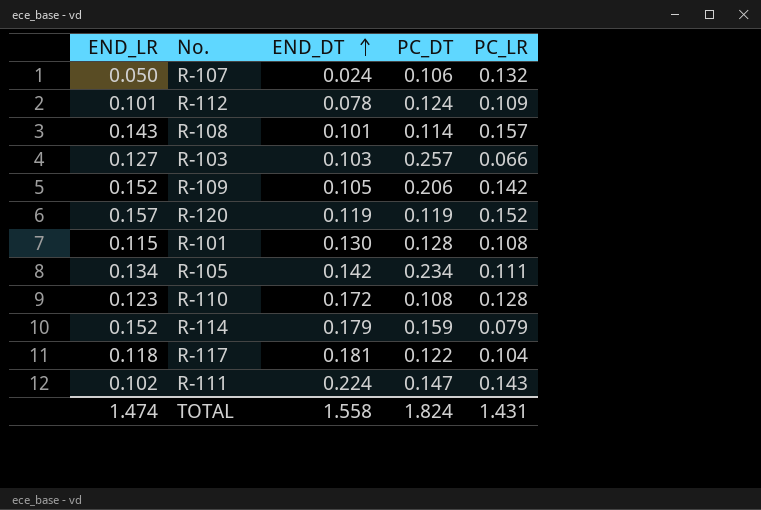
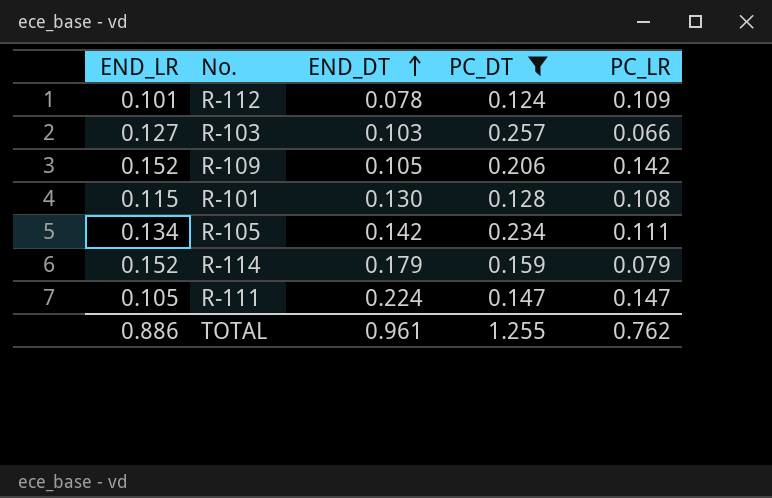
filter: none -> PC_DT >= 0.124
R-111 | END_LR: 0.102 -> 0.105
R-111 | PC_LR: 0.143 -> 0.147
TOTAL | END_LR: 1.474 -> 0.886
TOTAL | END_DT: 1.558 -> 0.961
TOTAL | PC_DT: 1.824 -> 1.255
TOTAL | PC_LR: 1.431 -> 0.762

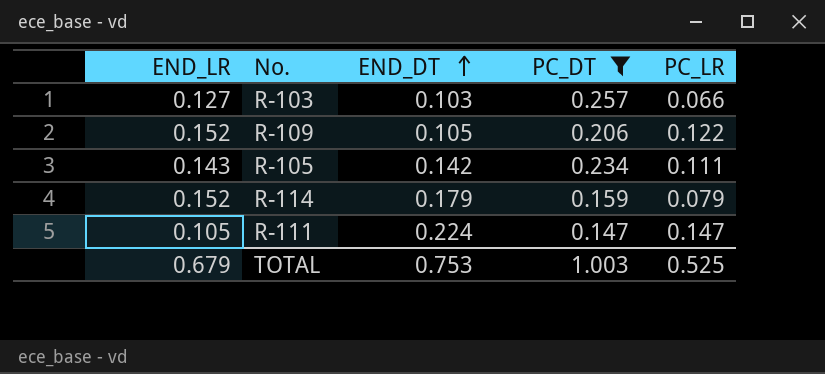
row R-112: 0.101 | 0.078 | 0.124 | 0.109 -> none
row R-101: 0.115 | 0.130 | 0.128 | 0.108 -> none
R-109 | PC_LR: 0.142 -> 0.122
R-105 | END_LR: 0.134 -> 0.143
TOTAL | END_LR: 0.886 -> 0.679
TOTAL | END_DT: 0.961 -> 0.753
TOTAL | PC_DT: 1.255 -> 1.003
TOTAL | PC_LR: 0.762 -> 0.525

